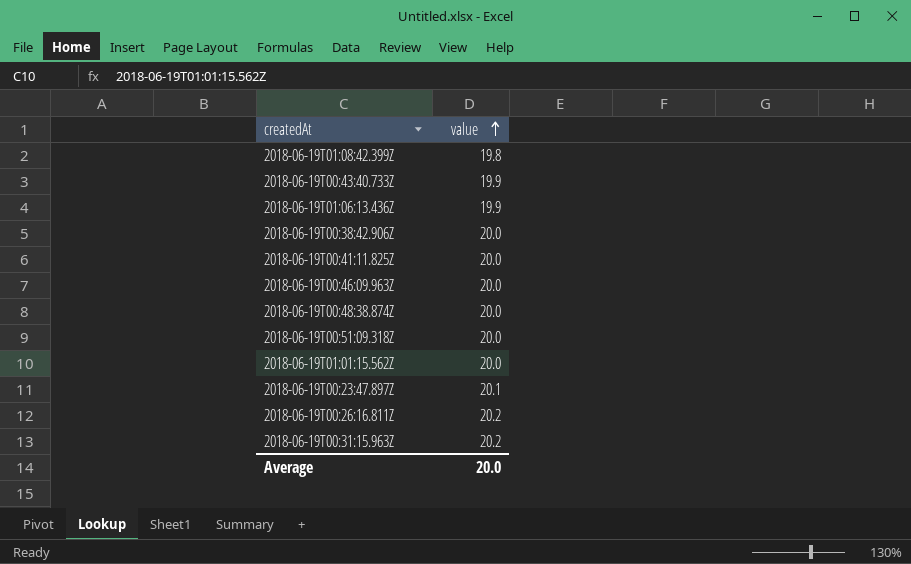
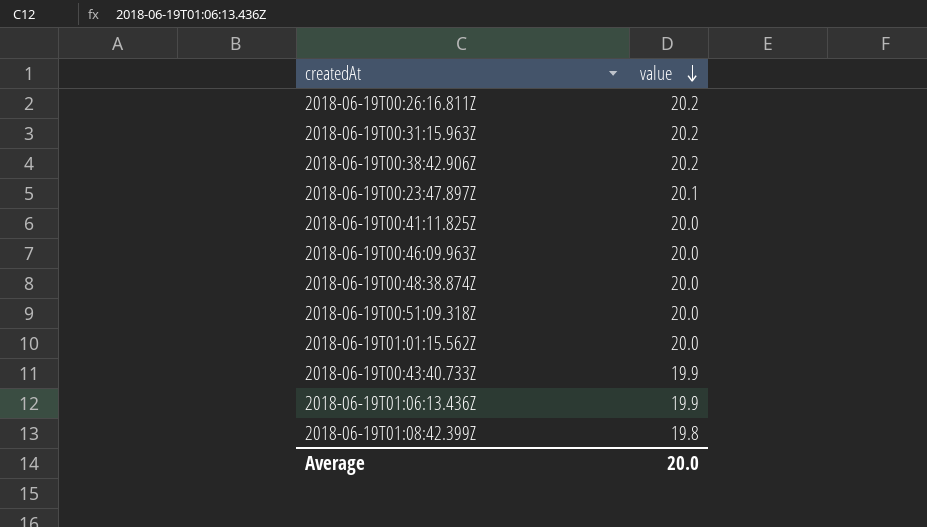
row order: value ascending -> value descending
2018-06-19T00:38:42.906Z | value: 20.0 -> 20.2

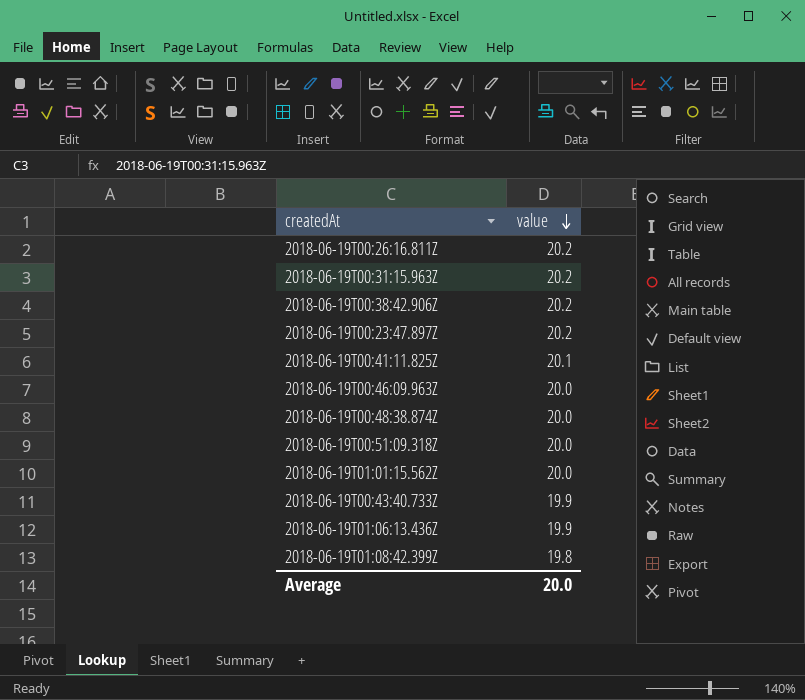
2018-06-19T00:23:47.897Z | value: 20.1 -> 20.2
2018-06-19T00:41:11.825Z | value: 20.0 -> 20.1

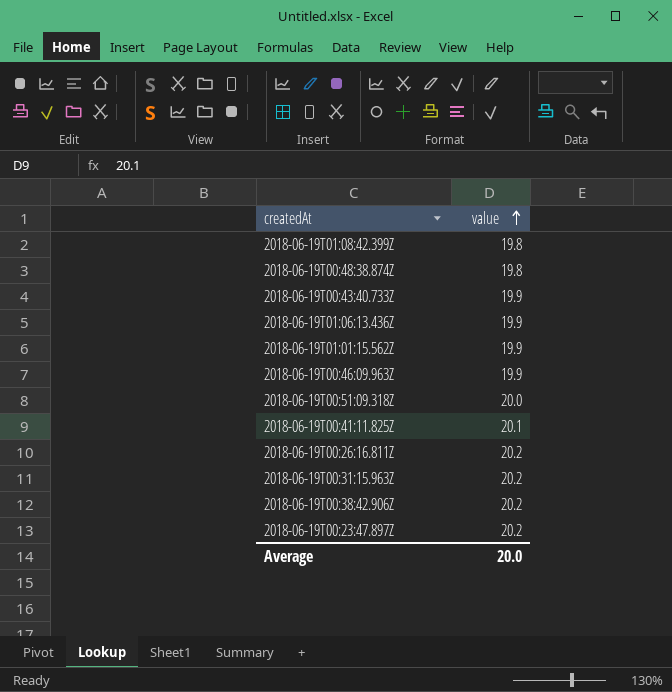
row order: value descending -> value ascending
2018-06-19T00:48:38.874Z | value: 20.0 -> 19.8
2018-06-19T01:01:15.562Z | value: 20.0 -> 19.9
2018-06-19T00:46:09.963Z | value: 20.0 -> 19.9

